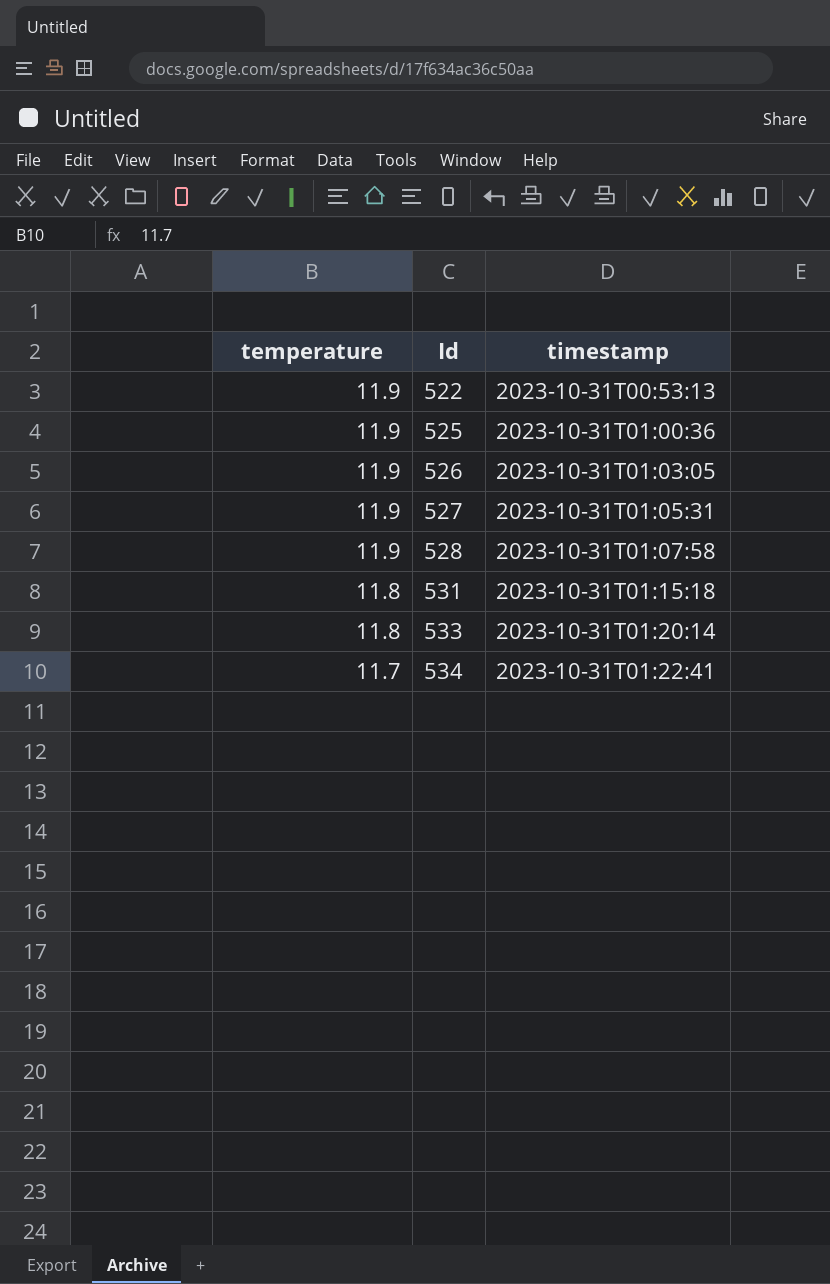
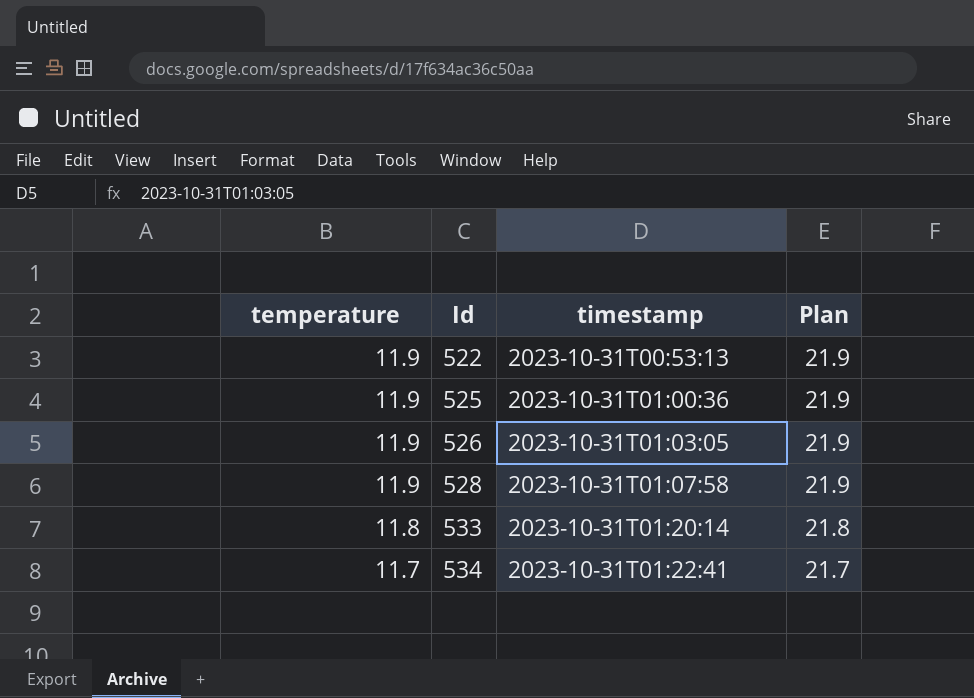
column Plan | formula: none -> [temperature] + 10
row 527: 11.9 | 2023-10-31T01:05:31 -> none
row 531: 11.8 | 2023-10-31T01:15:18 -> none

